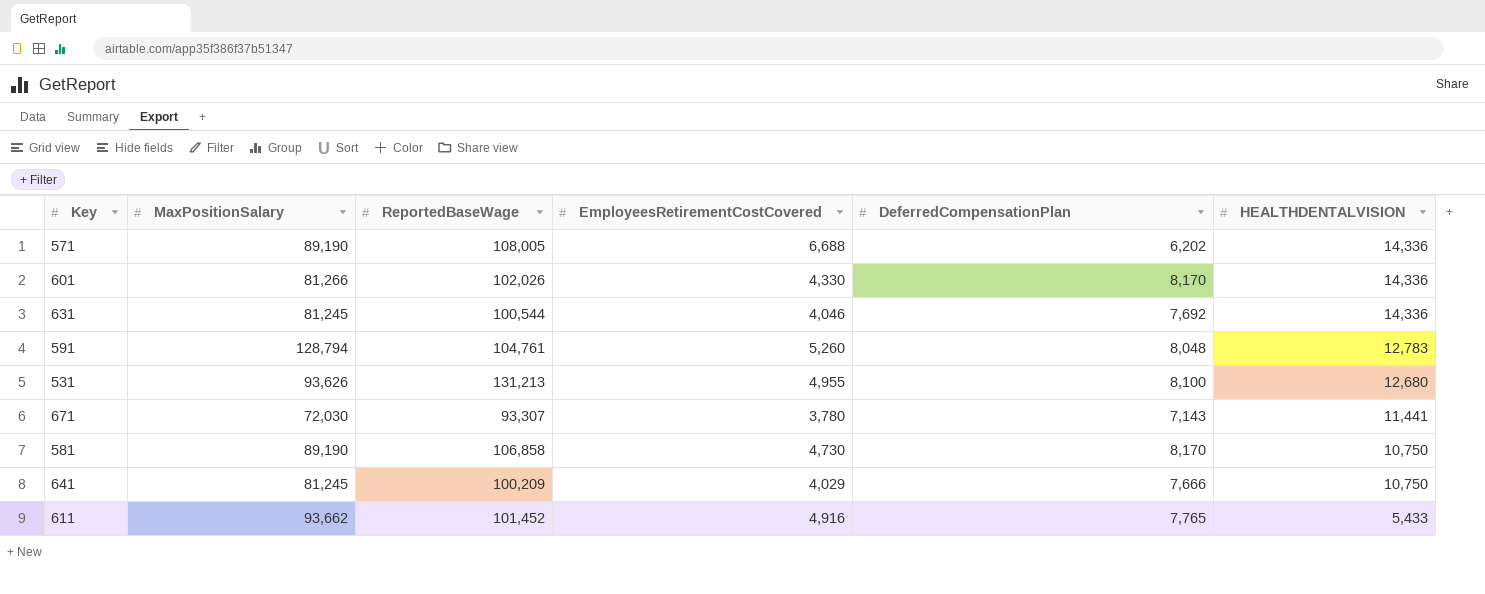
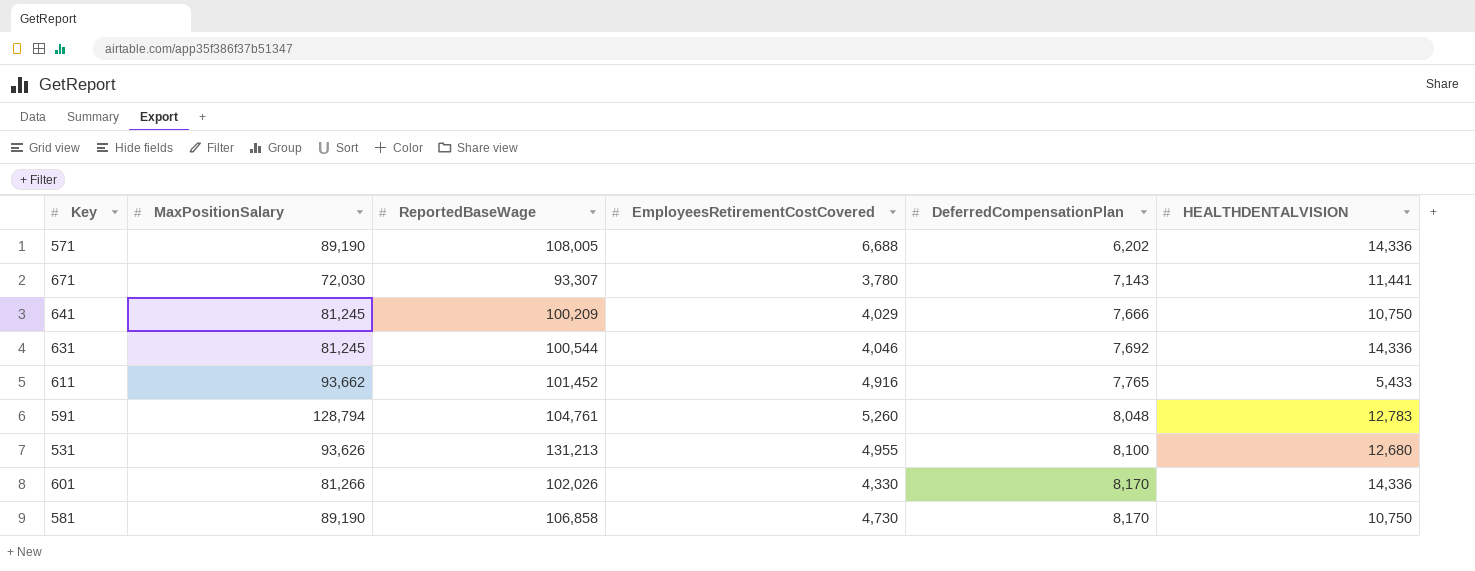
row order: HEALTHDENTALVISION descending -> DeferredCompensationPlan ascending

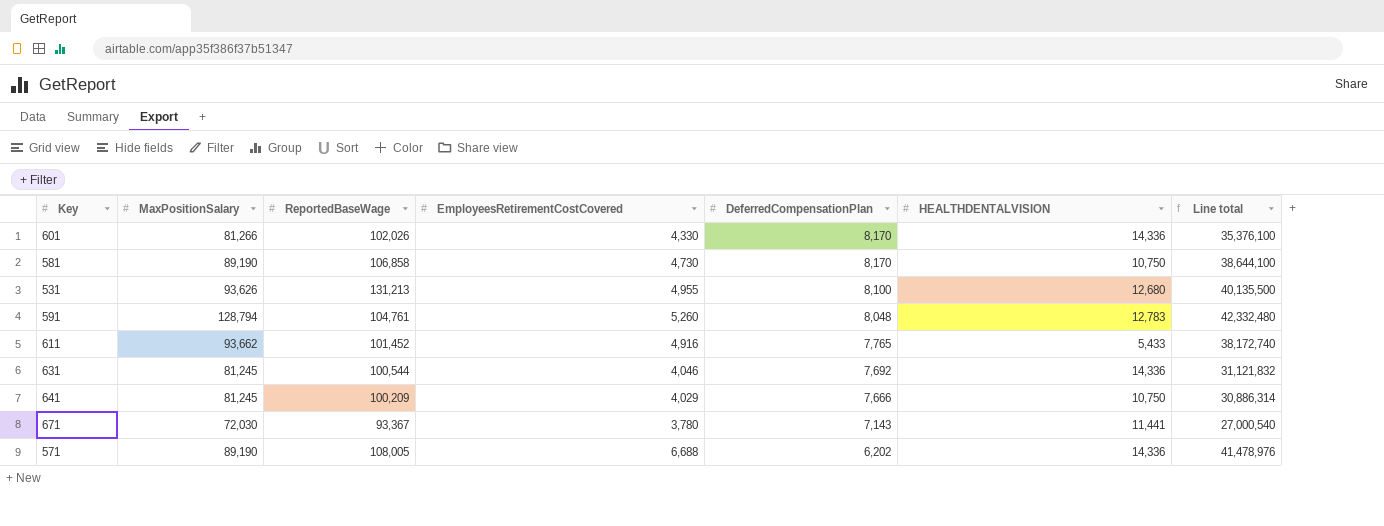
row order: DeferredCompensationPlan ascending -> DeferredCompensationPlan descending
column Line total | formula: none -> [EmployeesRetirementCostCovered] * [DeferredCompensationPlan]
671 | ReportedBaseWage: 93,307 -> 93,367

